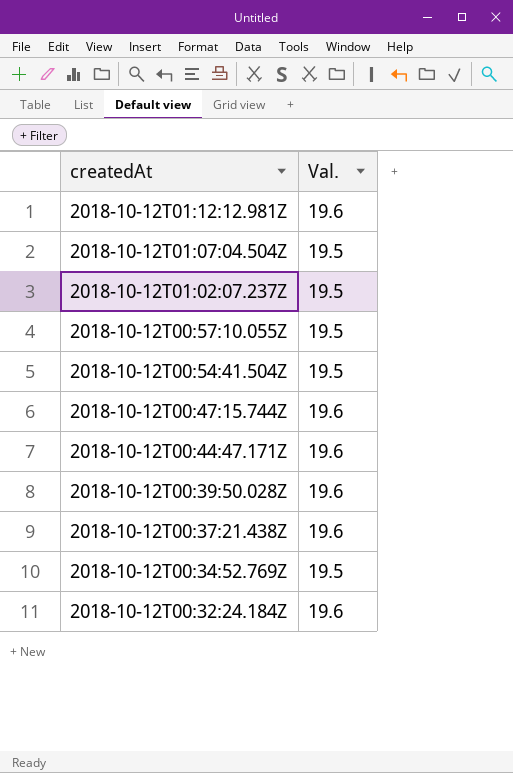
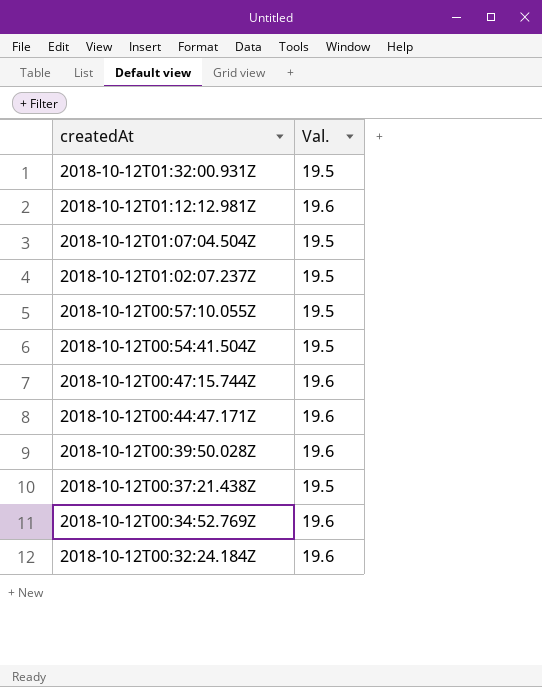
row 2018-10-12T01:32:00.931Z: none -> 19.5
2018-10-12T00:37:21.438Z | Val.: 19.6 -> 19.5
2018-10-12T00:34:52.769Z | Val.: 19.5 -> 19.6

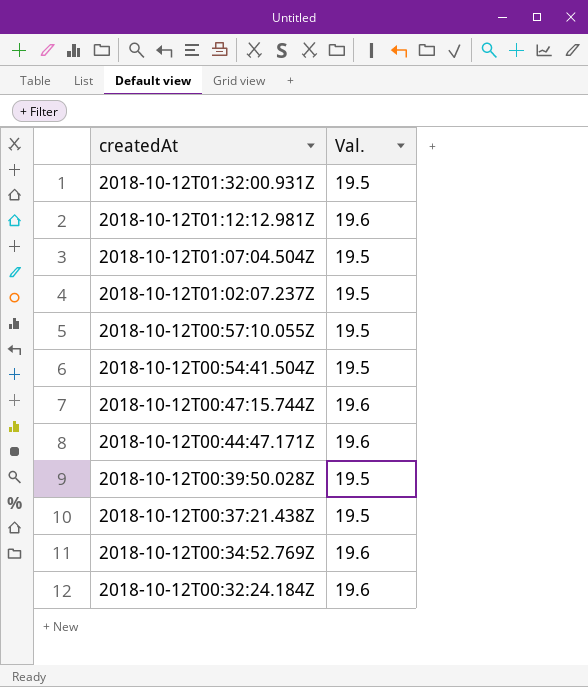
2018-10-12T00:39:50.028Z | Val.: 19.6 -> 19.5

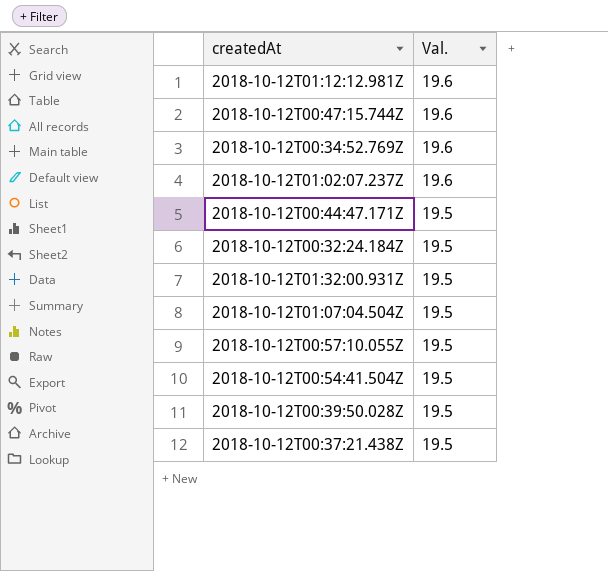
row order: createdAt descending -> Val. descending
2018-10-12T01:02:07.237Z | Val.: 19.5 -> 19.6
2018-10-12T00:44:47.171Z | Val.: 19.6 -> 19.5
2018-10-12T00:32:24.184Z | Val.: 19.6 -> 19.5

